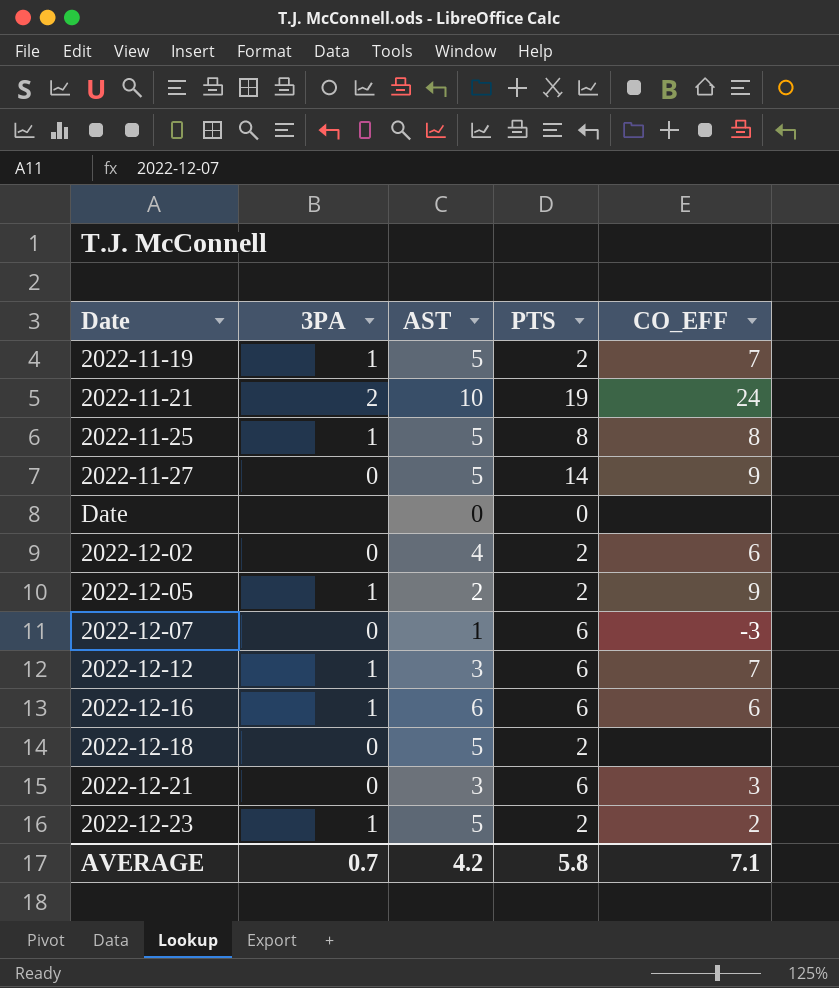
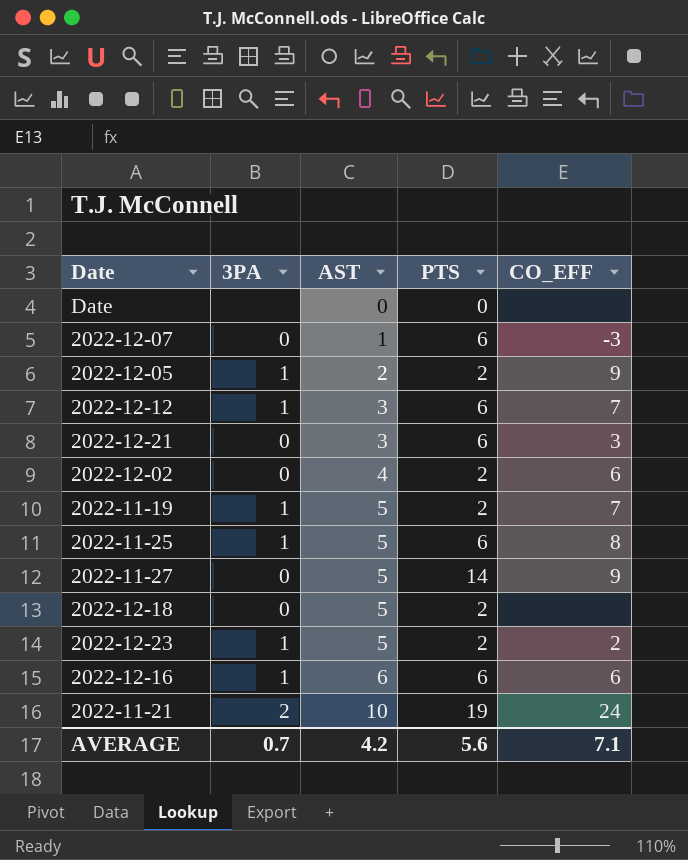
row order: none -> AST ascending
2022-11-25 | PTS: 8 -> 6
AVERAGE | PTS: 5.8 -> 5.6

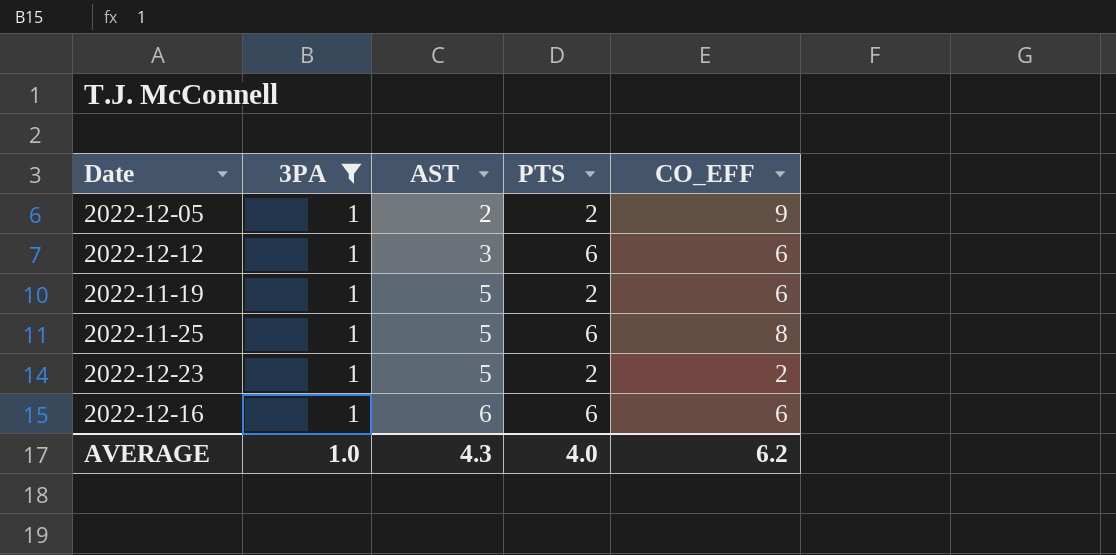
filter: none -> 3PA = 1
2022-12-12 | CO_EFF: 7 -> 6
2022-11-19 | CO_EFF: 7 -> 6
AVERAGE | 3PA: 0.7 -> 1.0
AVERAGE | AST: 4.2 -> 4.3
AVERAGE | PTS: 5.6 -> 4.0
AVERAGE | CO_EFF: 7.1 -> 6.2

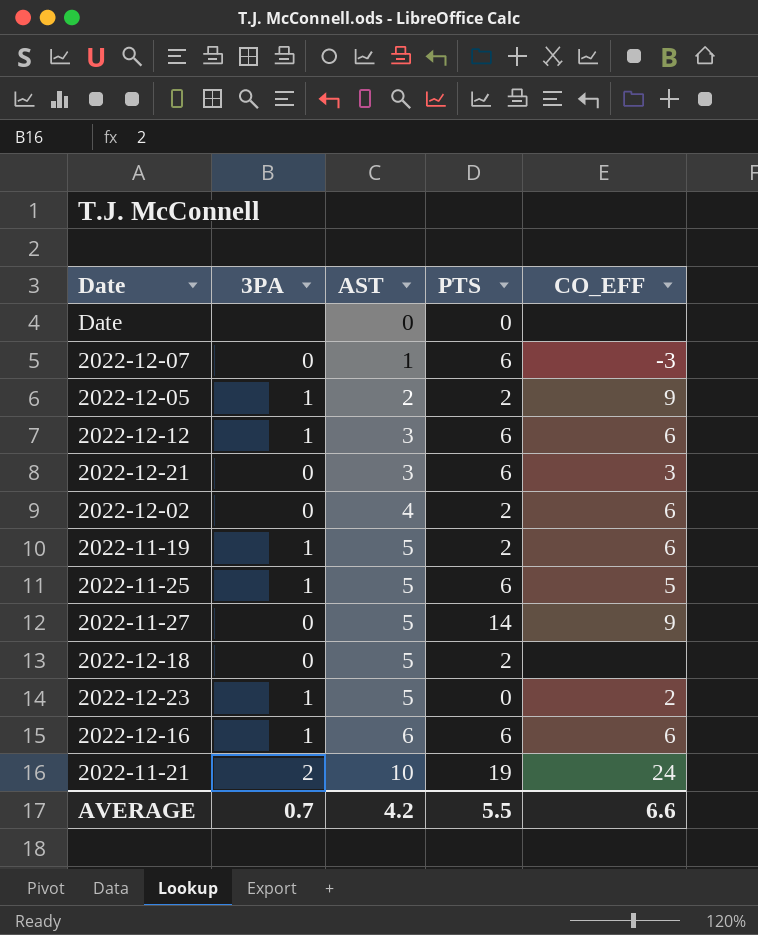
filter: 3PA = 1 -> none
2022-11-25 | CO_EFF: 8 -> 5
2022-12-23 | PTS: 2 -> 0
AVERAGE | 3PA: 1.0 -> 0.7
AVERAGE | AST: 4.3 -> 4.2
AVERAGE | PTS: 4.0 -> 5.5
AVERAGE | CO_EFF: 6.2 -> 6.6

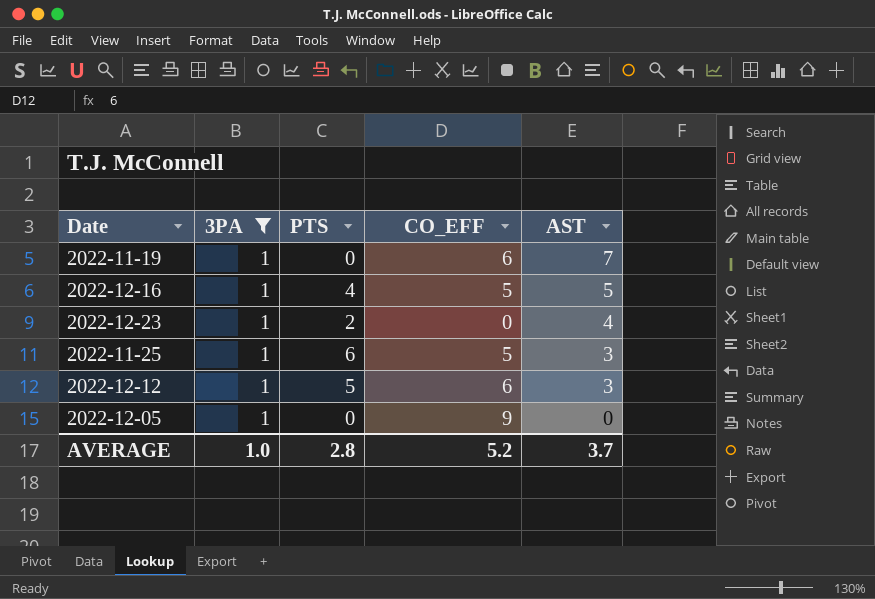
filter: none -> 3PA = 1
row order: AST ascending -> AST descending
column AST | position: 3 -> 5
2022-11-19 | PTS: 2 -> 0
2022-11-19 | AST: 5 -> 7
2022-12-16 | PTS: 6 -> 4
2022-12-16 | CO_EFF: 6 -> 5
2022-12-16 | AST: 6 -> 5
2022-12-23 | PTS: 0 -> 2
2022-12-23 | CO_EFF: 2 -> 0
2022-12-23 | AST: 5 -> 4
2022-11-25 | AST: 5 -> 3
2022-12-12 | PTS: 6 -> 5
2022-12-05 | PTS: 2 -> 0
2022-12-05 | AST: 2 -> 0
AVERAGE | 3PA: 0.7 -> 1.0
AVERAGE | PTS: 5.5 -> 2.8
AVERAGE | CO_EFF: 6.6 -> 5.2
AVERAGE | AST: 4.2 -> 3.7

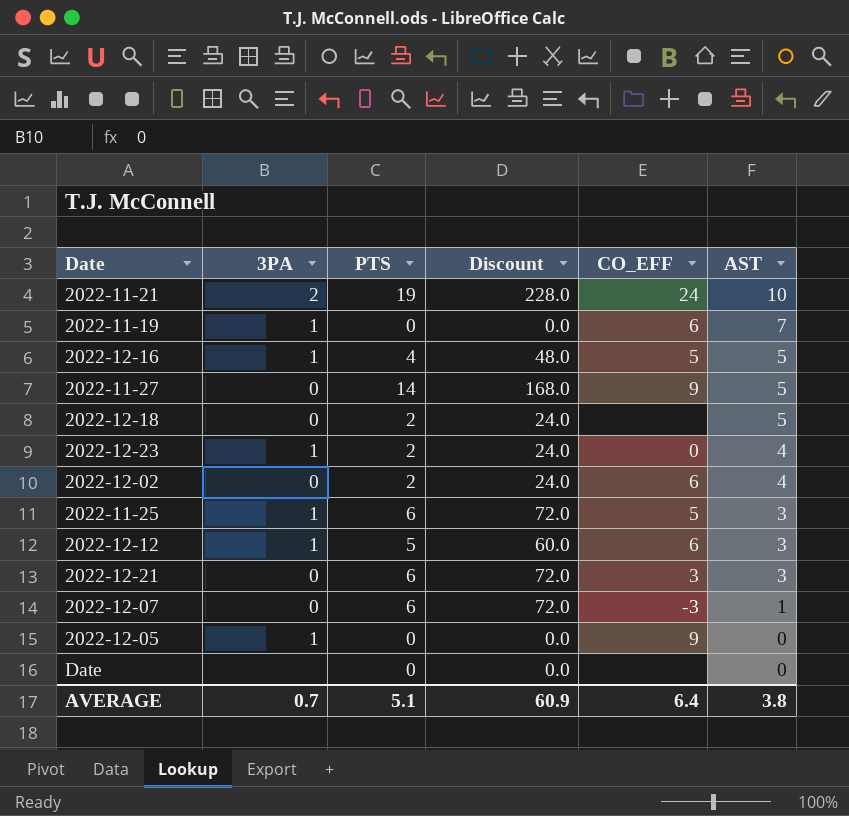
filter: 3PA = 1 -> none
column Discount | formula: none -> [PTS] * 12
AVERAGE | 3PA: 1.0 -> 0.7
AVERAGE | PTS: 2.8 -> 5.1
AVERAGE | CO_EFF: 5.2 -> 6.4
AVERAGE | AST: 3.7 -> 3.8

